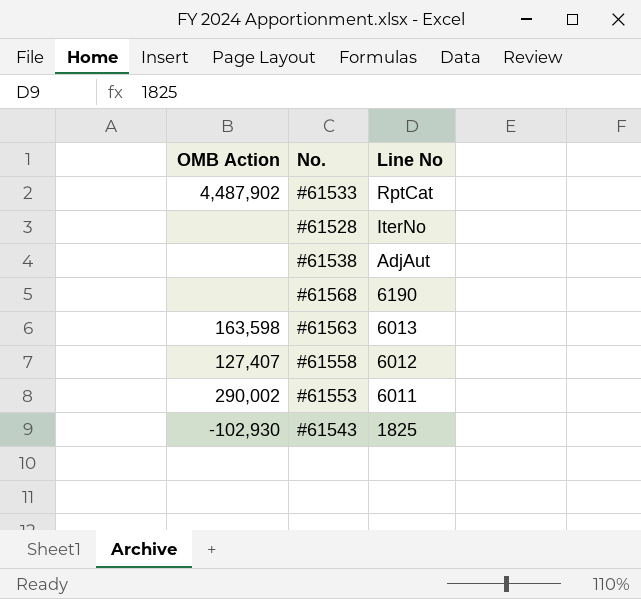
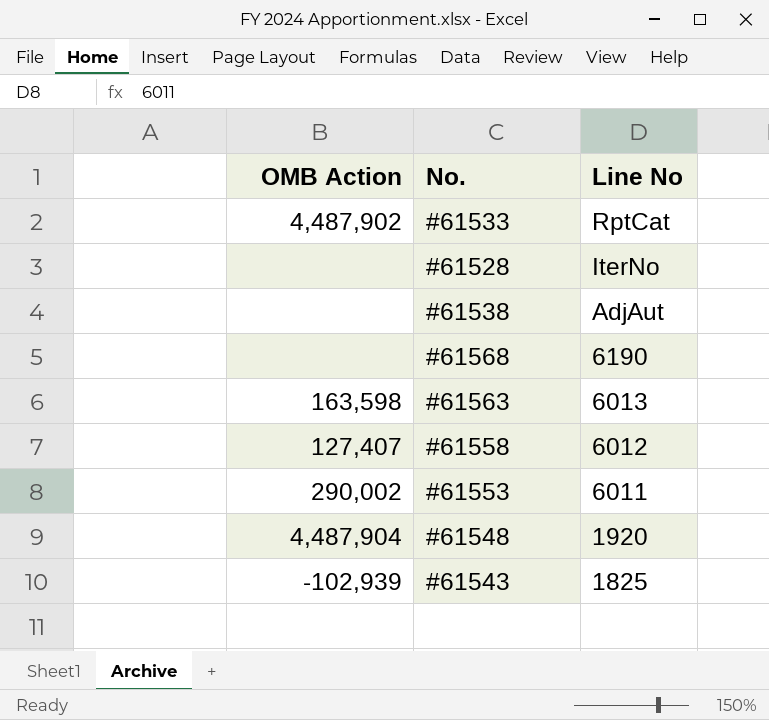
row #61548: none -> 4,487,904 | 1920
#61543 | OMB Action: -102,930 -> -102,939

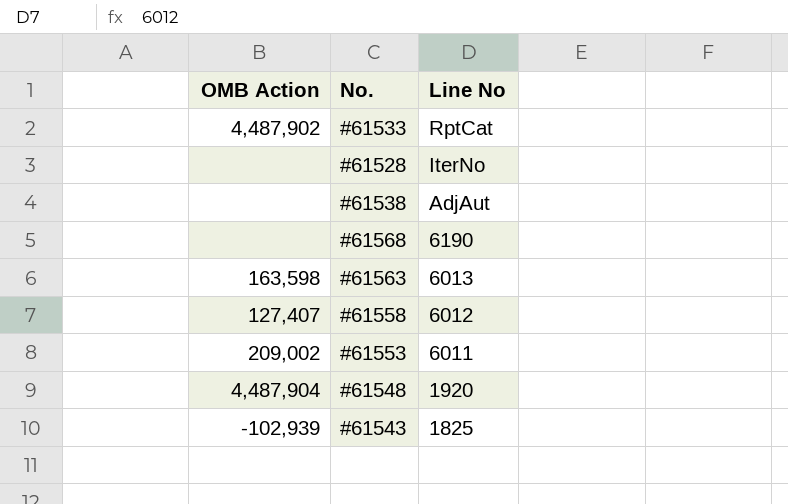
#61553 | OMB Action: 290,002 -> 209,002

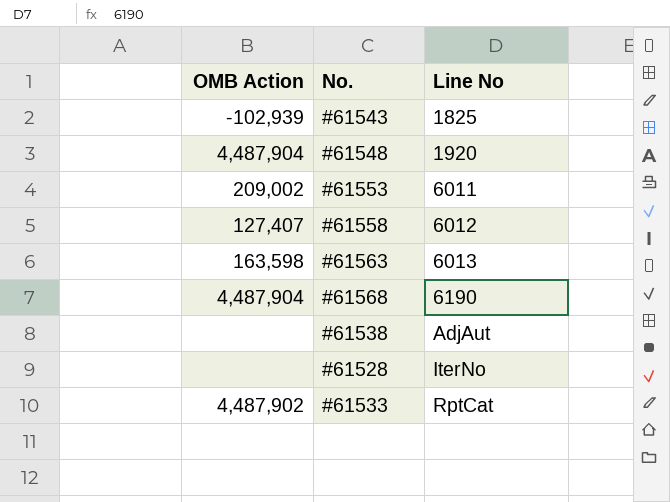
row order: Line No descending -> Line No ascending
#61568 | OMB Action: none -> 4,487,904

